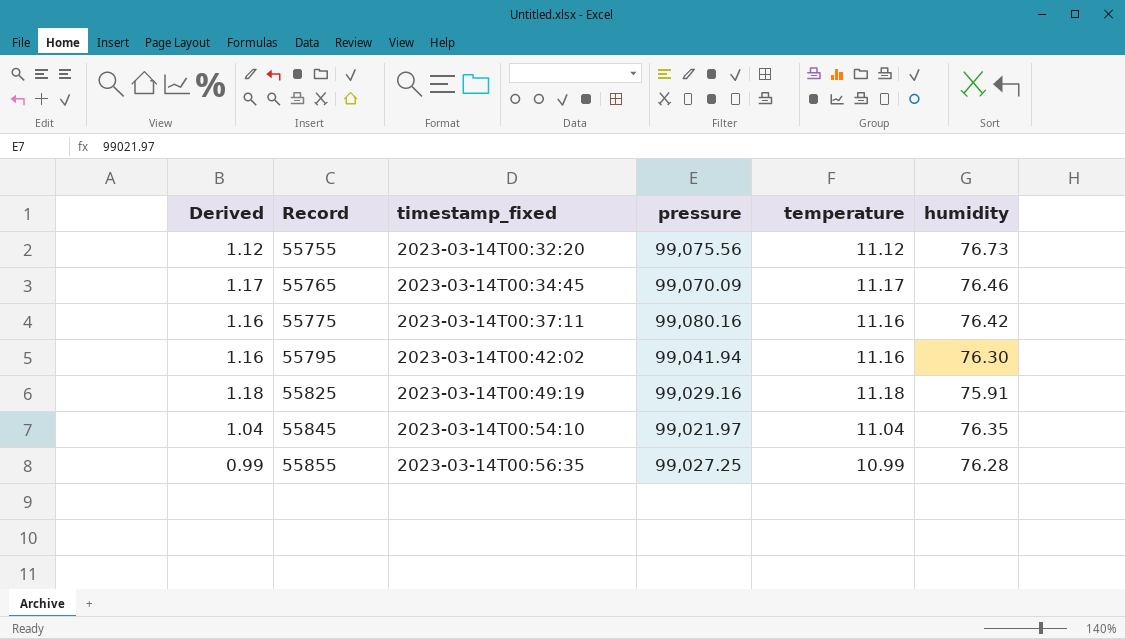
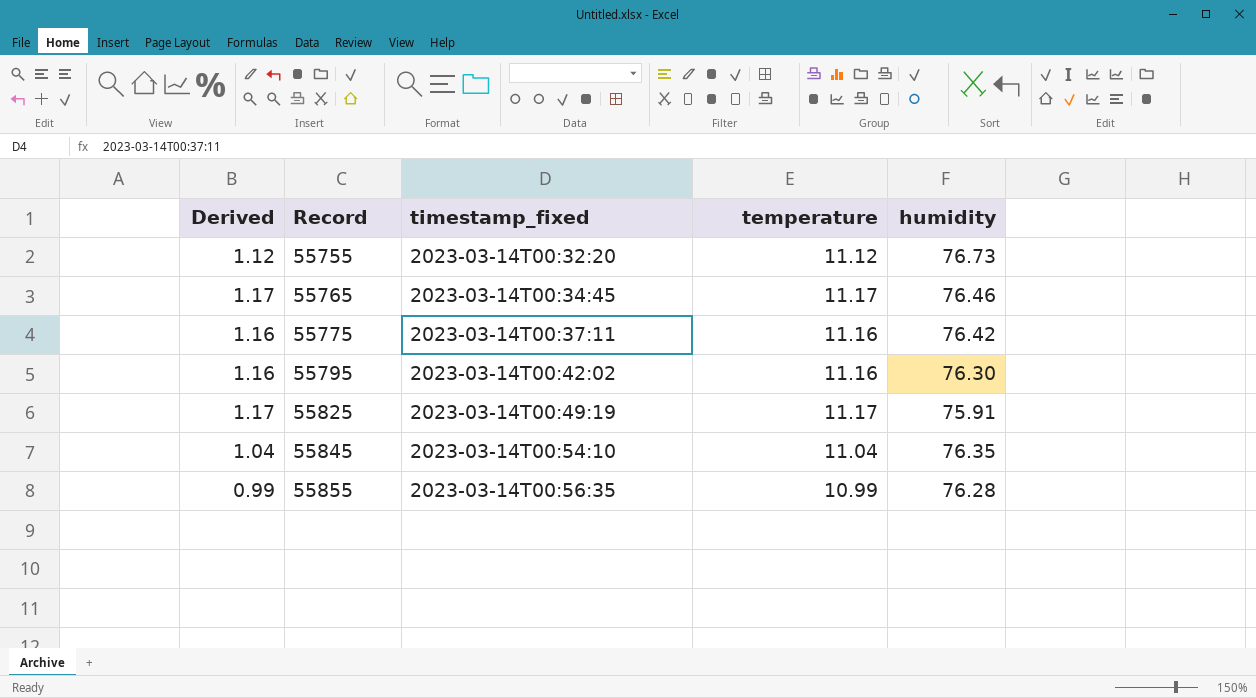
column pressure | position: 4 -> none
55825 | Derived: 1.18 -> 1.17
55825 | temperature: 11.18 -> 11.17

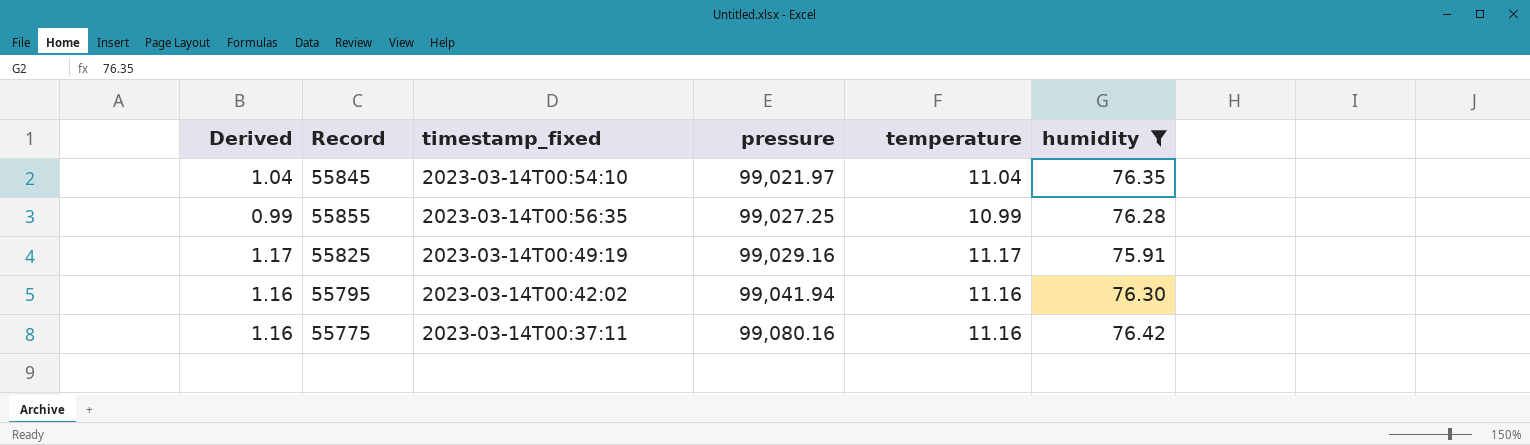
filter: none -> humidity <= 76.42
row order: Record ascending -> pressure ascending
column pressure | position: none -> 4

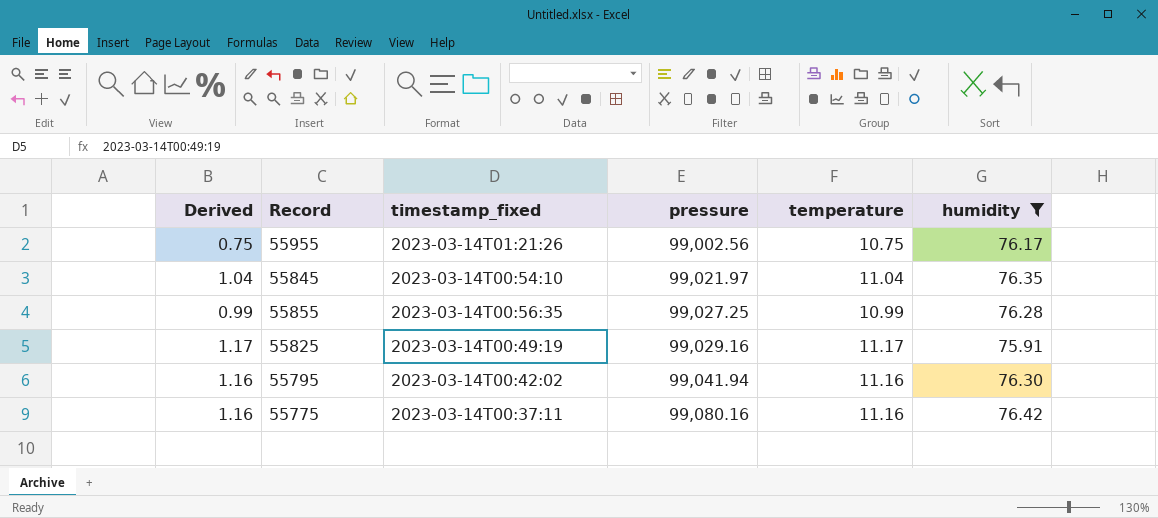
row 55955: none -> 0.75 | 2023-03-14T01:21:26 | 99,002.56 | 10.75 | 76.17

